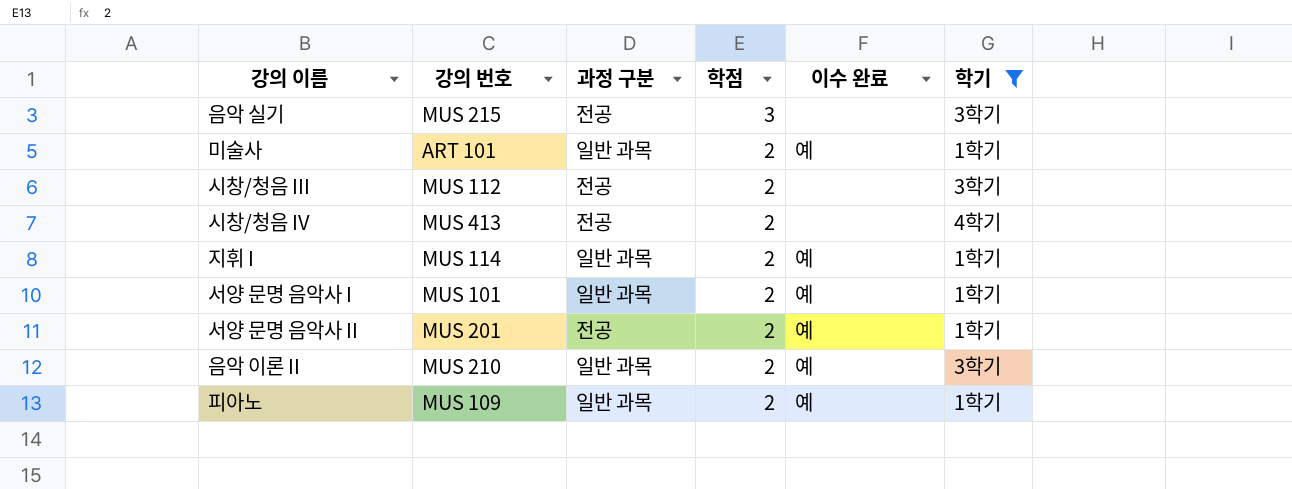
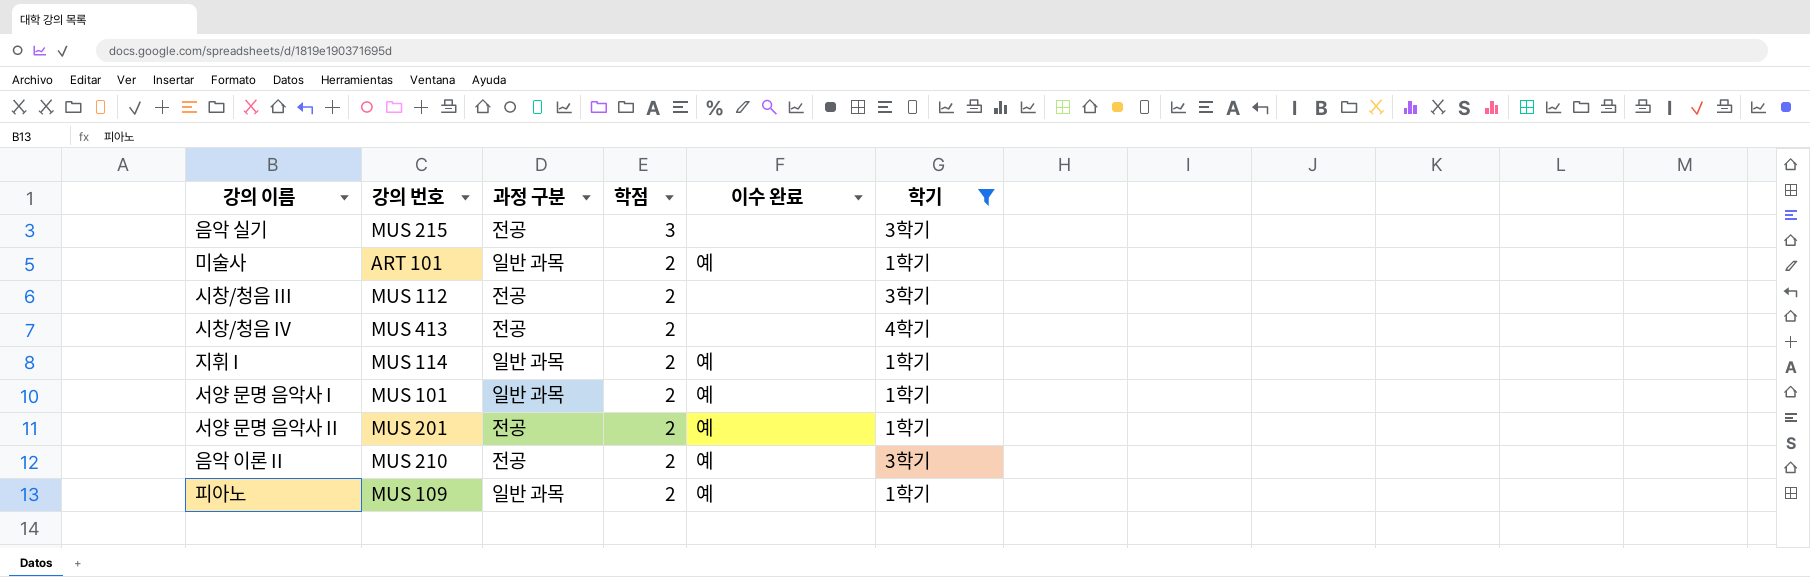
음악 이론 II | 과정 구분: 일반 과목 -> 전공

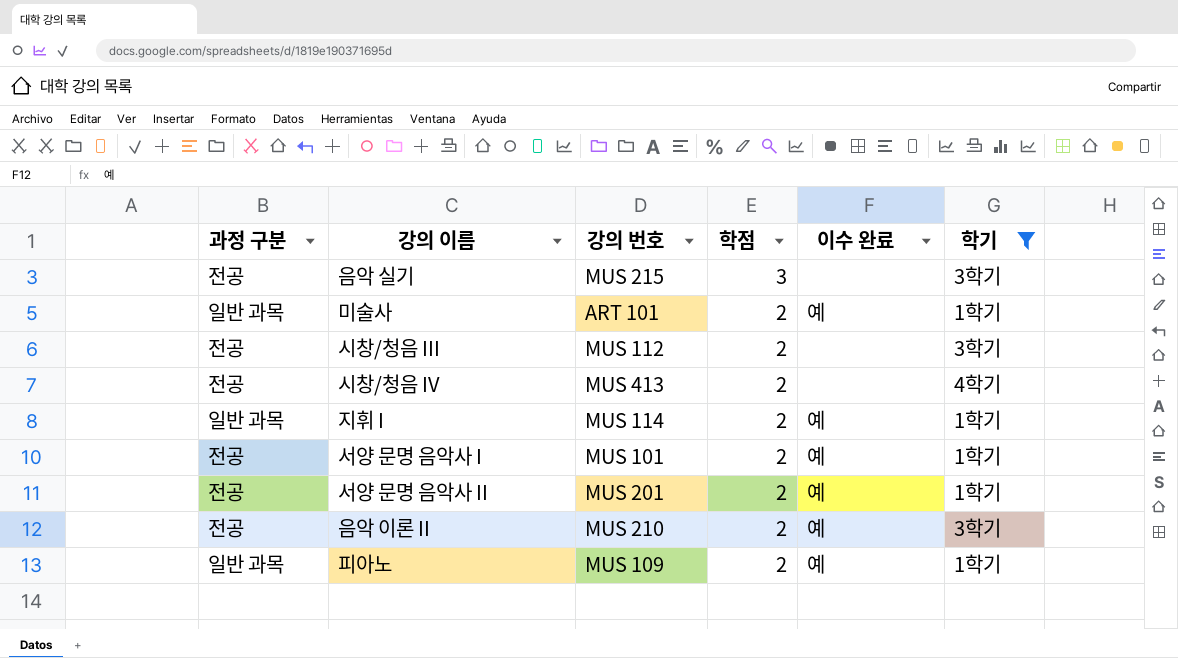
column 과정 구분 | position: 3 -> 1
서양 문명 음악사 I | 과정 구분: 일반 과목 -> 전공

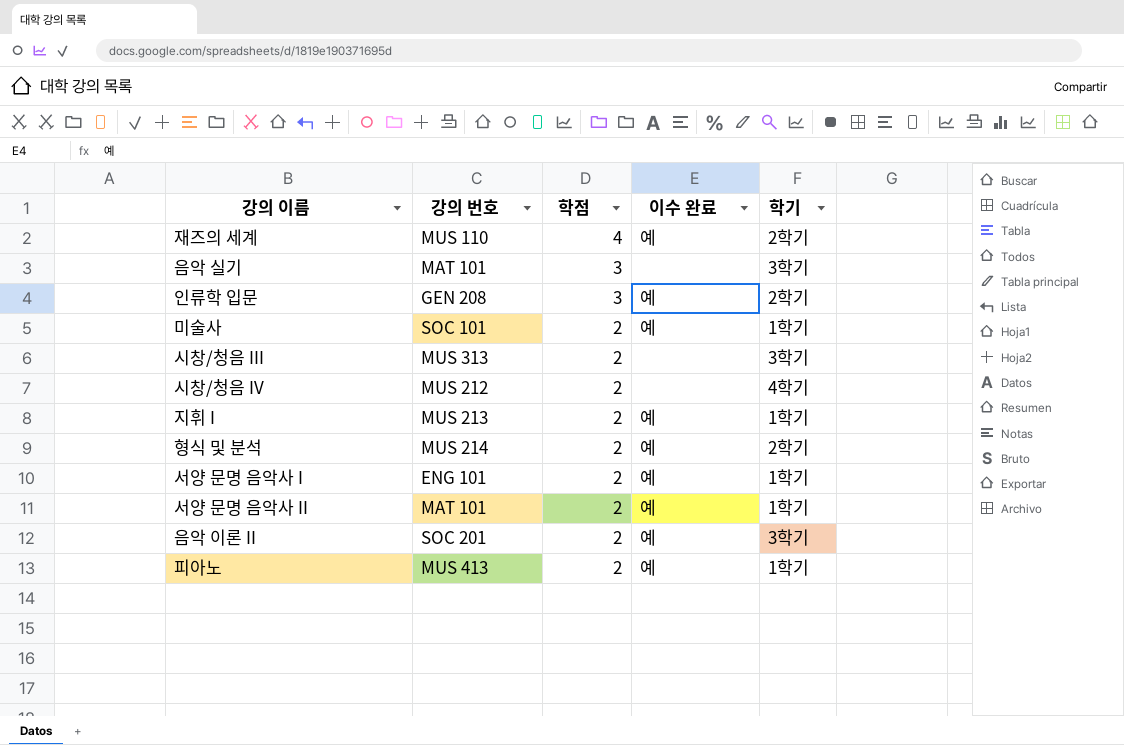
filter: 학기 != 2학기 -> none
column 과정 구분 | position: 1 -> none
음악 실기 | 강의 번호: MUS 215 -> MAT 101
미술사 | 강의 번호: ART 101 -> SOC 101
시창/청음 III | 강의 번호: MUS 112 -> MUS 313
시창/청음 IV | 강의 번호: MUS 413 -> MUS 212
지휘 I | 강의 번호: MUS 114 -> MUS 213
서양 문명 음악사 I | 강의 번호: MUS 101 -> ENG 101
서양 문명 음악사 II | 강의 번호: MUS 201 -> MAT 101
음악 이론 II | 강의 번호: MUS 210 -> SOC 201
피아노 | 강의 번호: MUS 109 -> MUS 413

